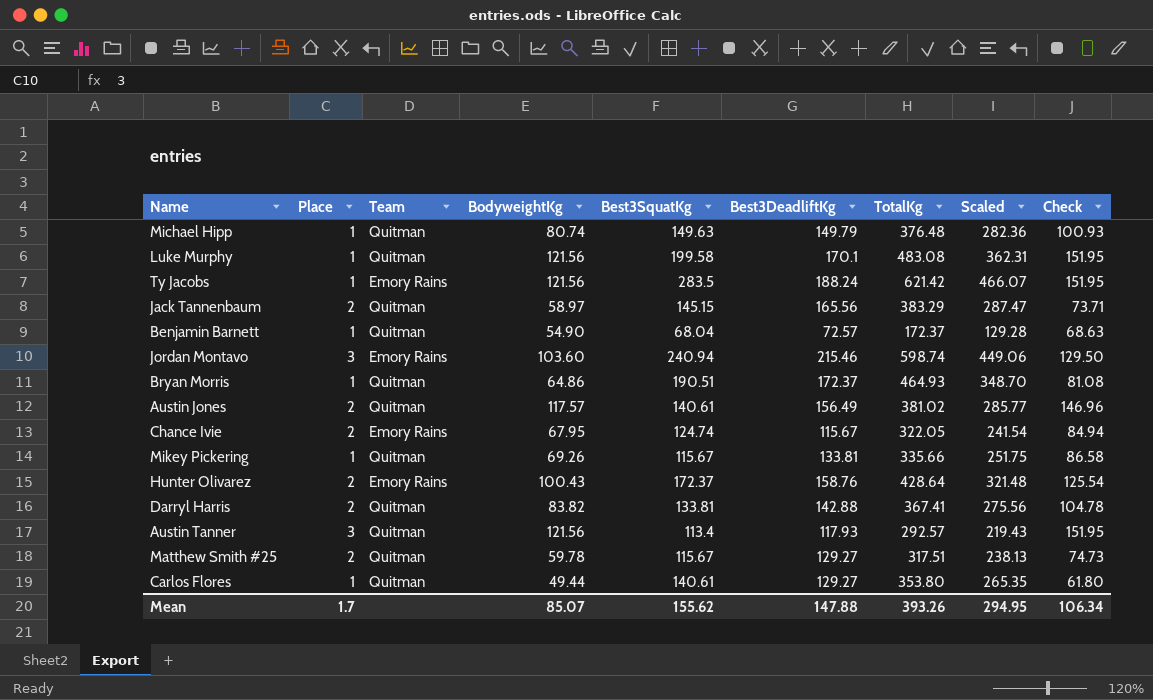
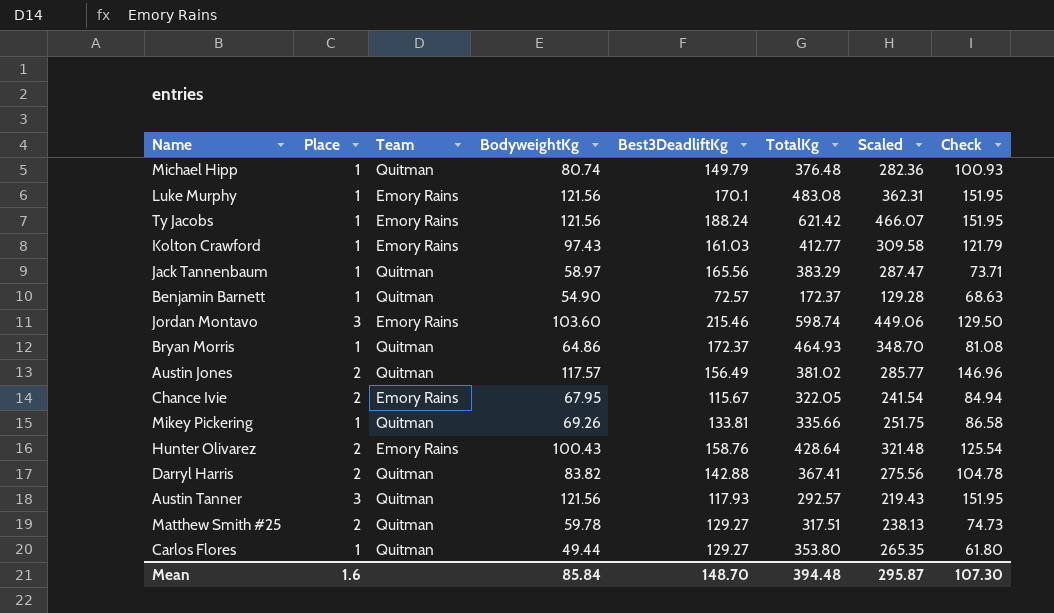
column Best3SquatKg | position: 5 -> none
Luke Murphy | Team: Quitman -> Emory Rains
row Kolton Crawford: none -> 1 | Emory Rains | 97.43 | 161.03 | 412.77 | 309.58 | 121.79
Jack Tannenbaum | Place: 2 -> 1
Mean | Place: 1.7 -> 1.6
Mean | BodyweightKg: 85.07 -> 85.84
Mean | Best3DeadliftKg: 147.88 -> 148.70
Mean | TotalKg: 393.26 -> 394.48
Mean | Scaled: 294.95 -> 295.87
Mean | Check: 106.34 -> 107.30

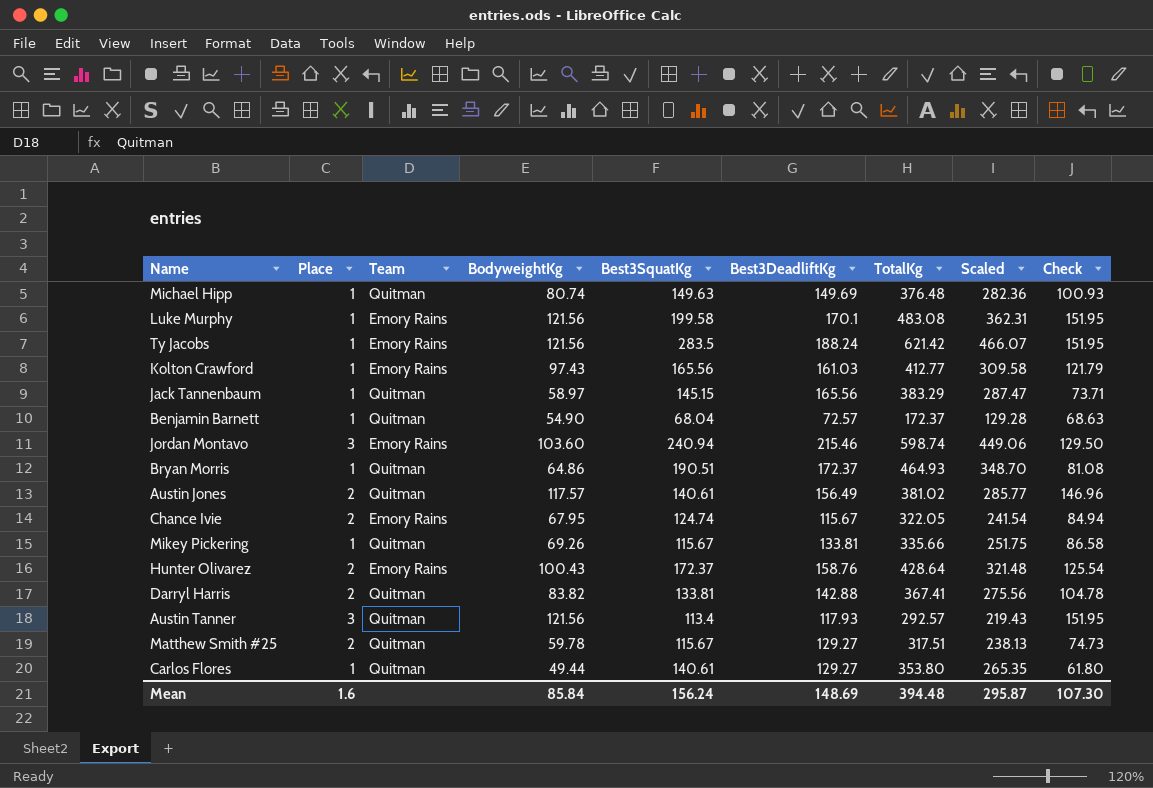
column Best3SquatKg | position: none -> 5
Michael Hipp | Best3DeadliftKg: 149.79 -> 149.69
Mean | Best3DeadliftKg: 148.70 -> 148.69

